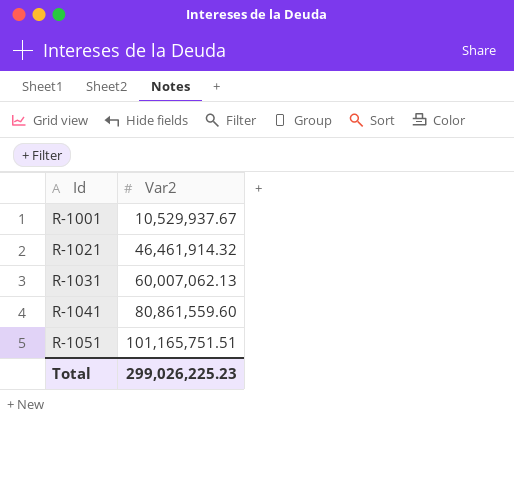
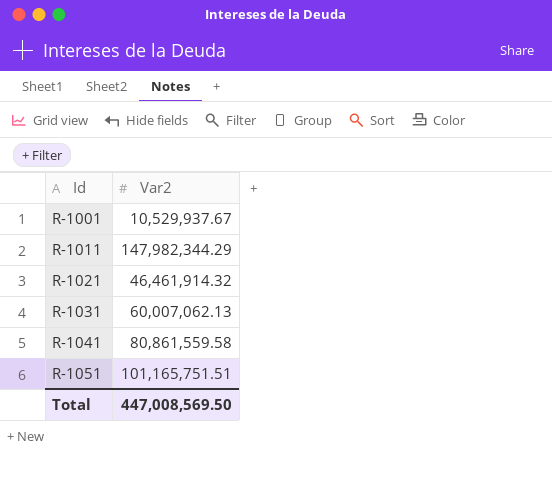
row R-1011: none -> 147,982,344.29
R-1041 | Var2: 80,861,559.60 -> 80,861,559.58
Total | Var2: 299,026,225.23 -> 447,008,569.50

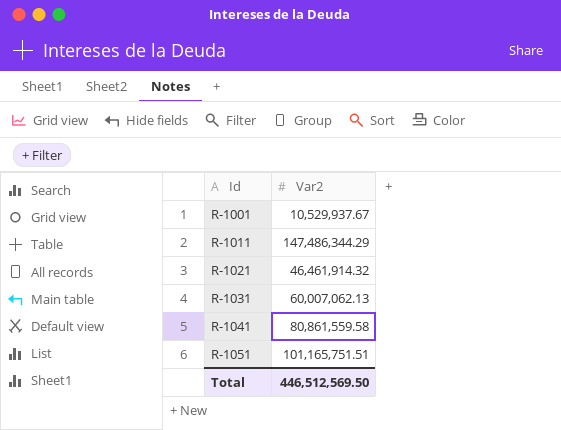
R-1011 | Var2: 147,982,344.29 -> 147,486,344.29
Total | Var2: 447,008,569.50 -> 446,512,569.50

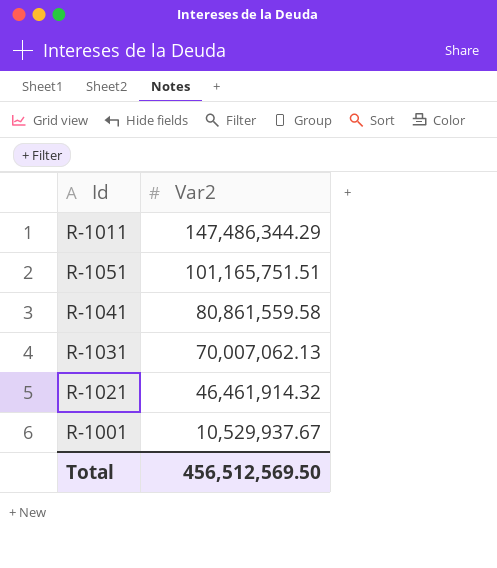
row order: Id ascending -> Var2 descending
R-1031 | Var2: 60,007,062.13 -> 70,007,062.13
Total | Var2: 446,512,569.50 -> 456,512,569.50

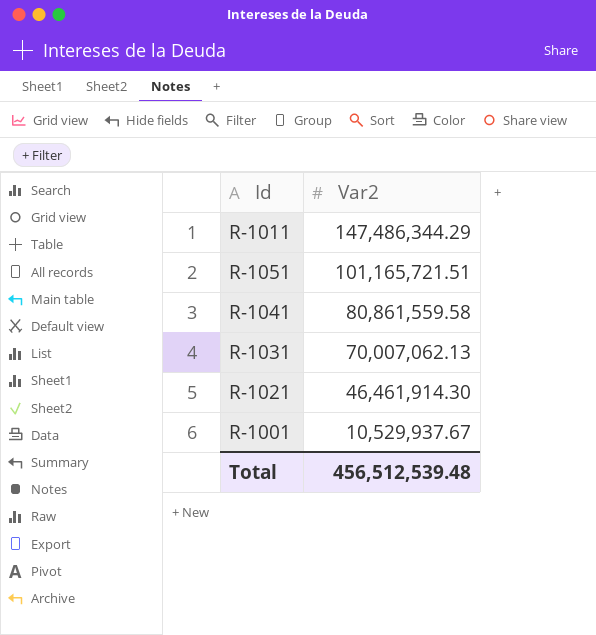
R-1051 | Var2: 101,165,751.51 -> 101,165,721.51
R-1021 | Var2: 46,461,914.32 -> 46,461,914.30
Total | Var2: 456,512,569.50 -> 456,512,539.48

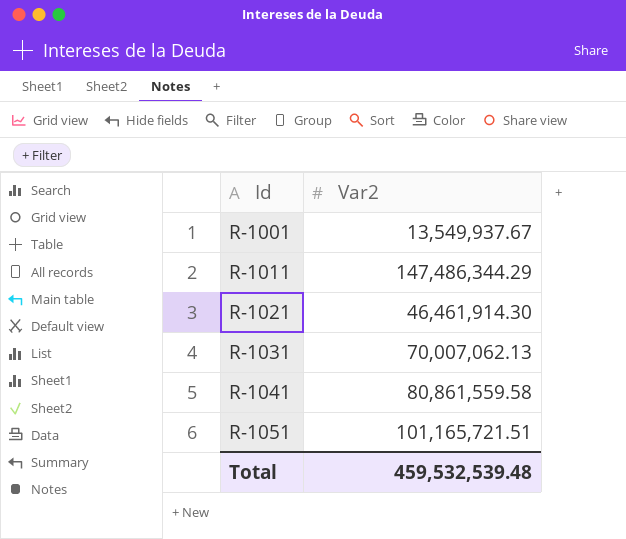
row order: Var2 descending -> Id ascending
R-1001 | Var2: 10,529,937.67 -> 13,549,937.67
Total | Var2: 456,512,539.48 -> 459,532,539.48

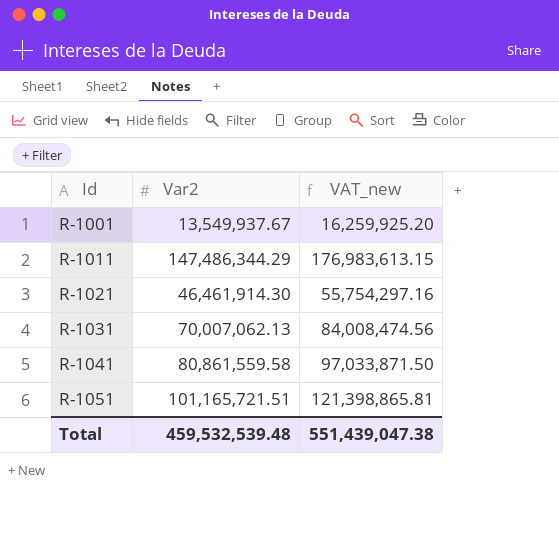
column VAT_new | formula: none -> [Var2] * 1.2

